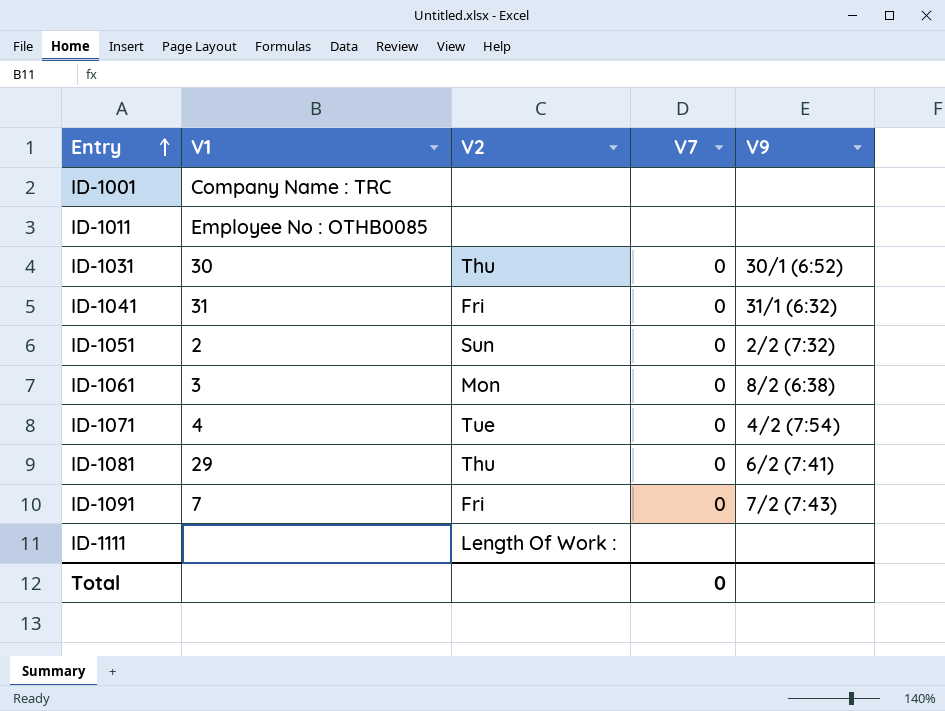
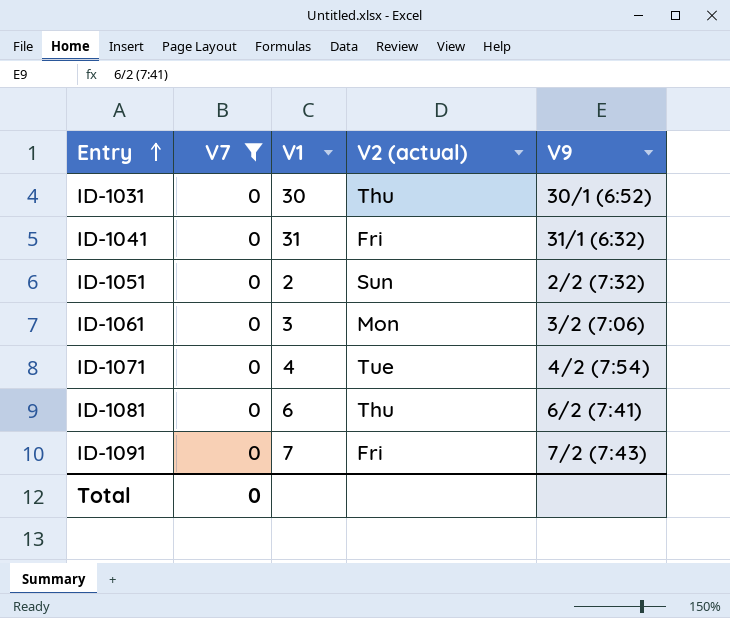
filter: none -> V7 = 0
column V7 | position: 4 -> 2
column name: V2 -> V2 (actual)
ID-1061 | V9: 8/2 (6:38) -> 3/2 (7:06)
ID-1081 | V1: 29 -> 6

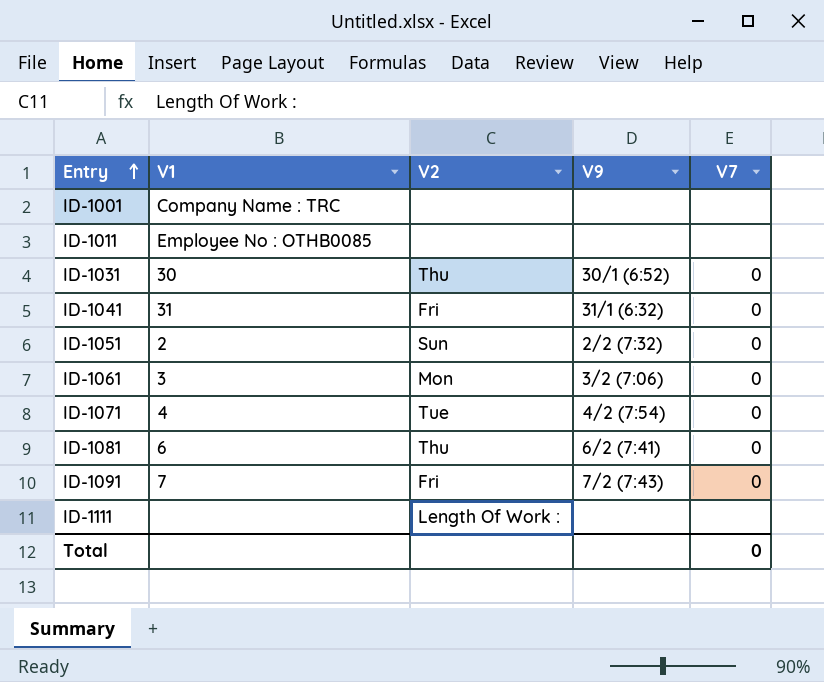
filter: V7 = 0 -> none
column name: V2 (actual) -> V2
column V7 | position: 2 -> 5

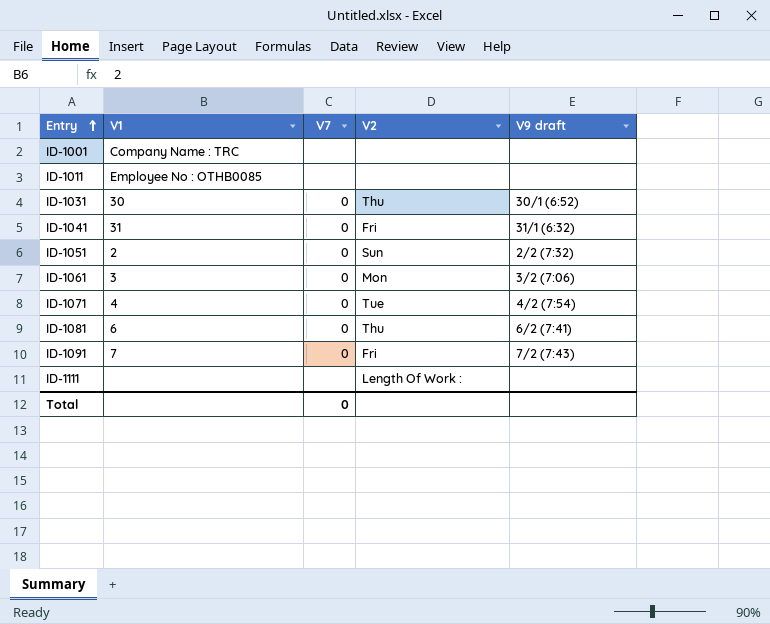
column V7 | position: 5 -> 3
column name: V9 -> V9 draft

